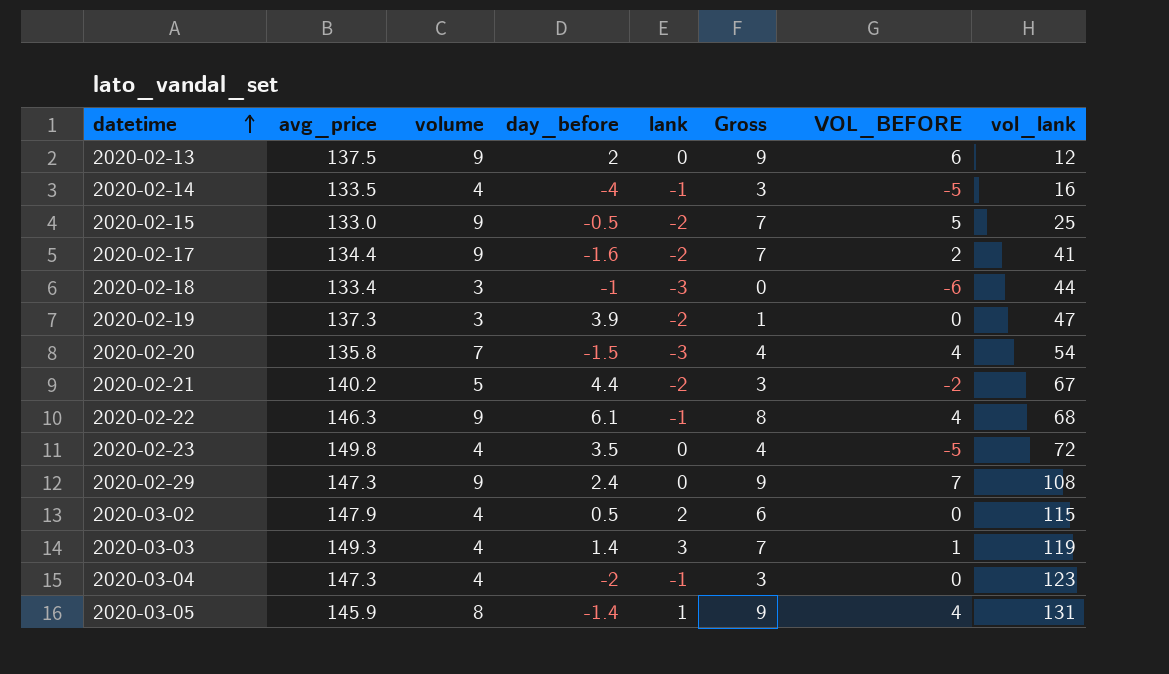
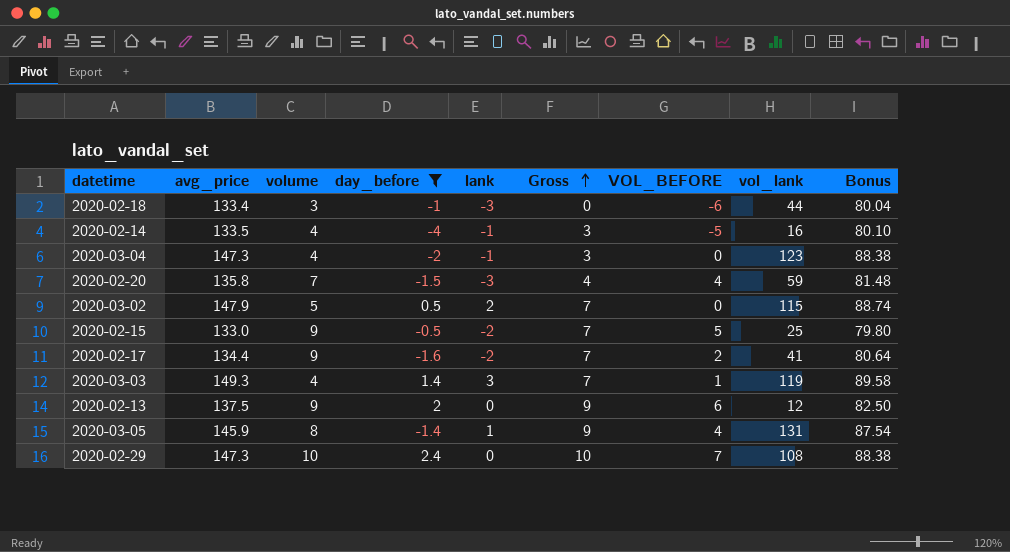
filter: none -> day_before <= 2.4
row order: datetime ascending -> Gross ascending
column Bonus | formula: none -> [avg_price] * 0.6
2020-02-20 | vol_lank: 54 -> 59
2020-03-02 | volume: 4 -> 5
2020-03-02 | Gross: 6 -> 7
2020-02-29 | volume: 9 -> 10
2020-02-29 | Gross: 9 -> 10

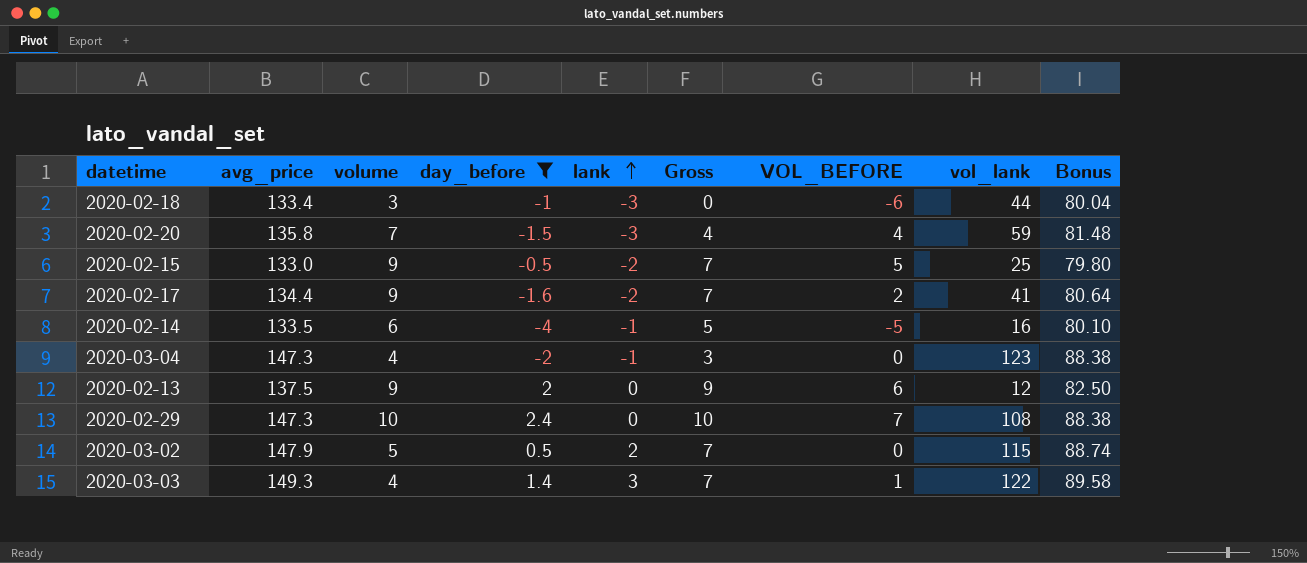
row order: Gross ascending -> lank ascending
row 2020-03-05: 145.9 | 8 | -1.4 | 1 | 9 | 4 | 131 | 87.54 -> none
2020-02-14 | volume: 4 -> 6
2020-02-14 | Gross: 3 -> 5
2020-03-03 | vol_lank: 119 -> 122

